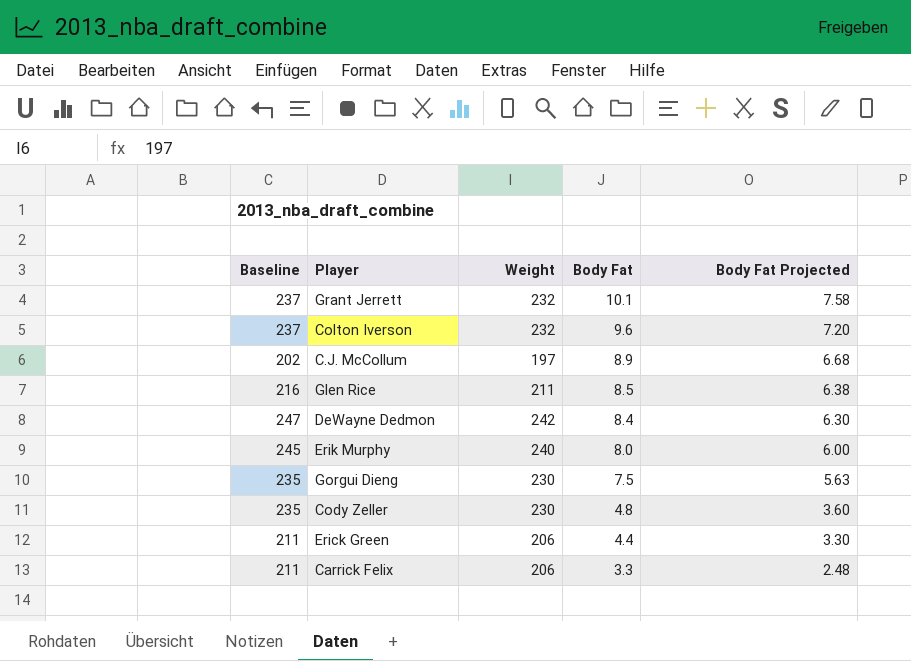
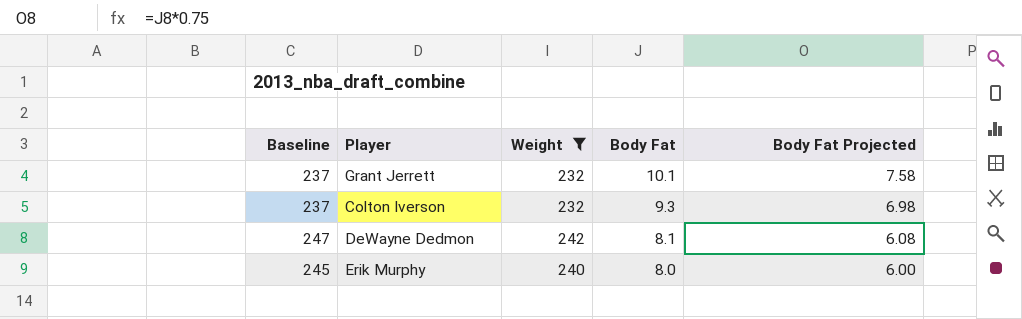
filter: none -> Weight >= 232
Colton Iverson | Body Fat: 9.6 -> 9.3
Colton Iverson | Body Fat Projected: 7.20 -> 6.98
DeWayne Dedmon | Body Fat: 8.4 -> 8.1
DeWayne Dedmon | Body Fat Projected: 6.30 -> 6.08

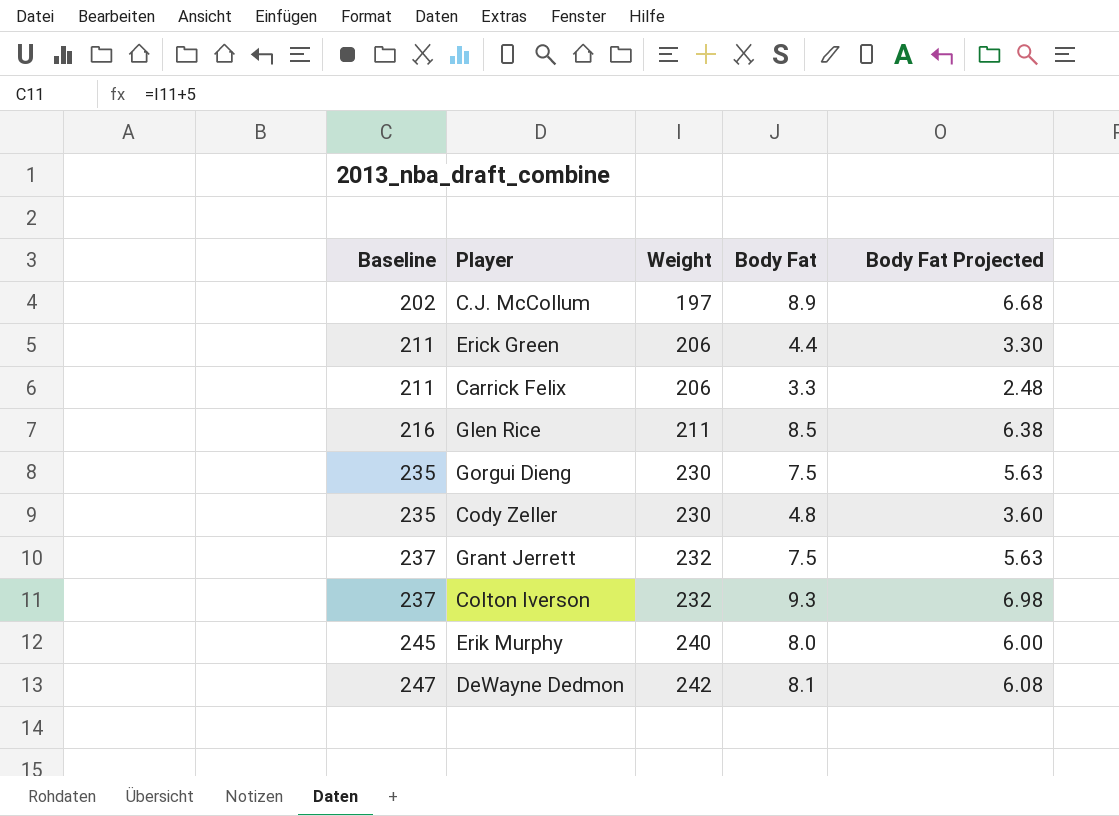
filter: Weight >= 232 -> none
row order: Body Fat descending -> Baseline ascending
Grant Jerrett | Body Fat: 10.1 -> 7.5
Grant Jerrett | Body Fat Projected: 7.58 -> 5.63

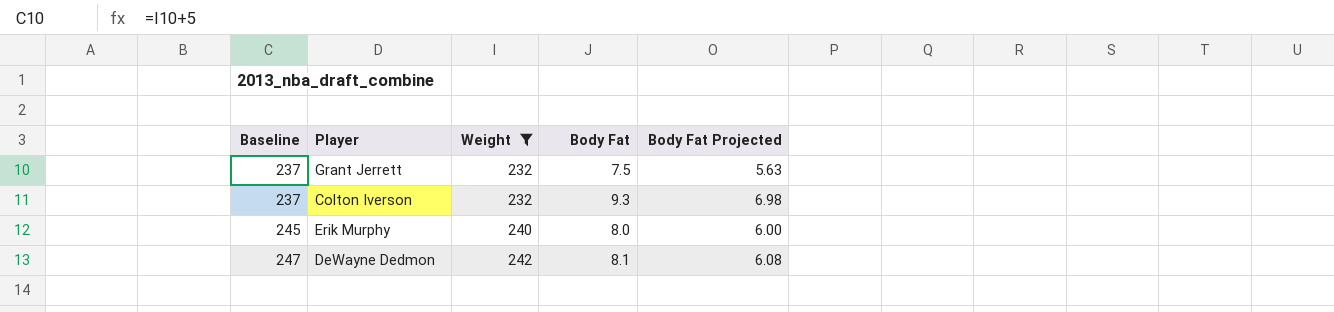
filter: none -> Weight >= 232

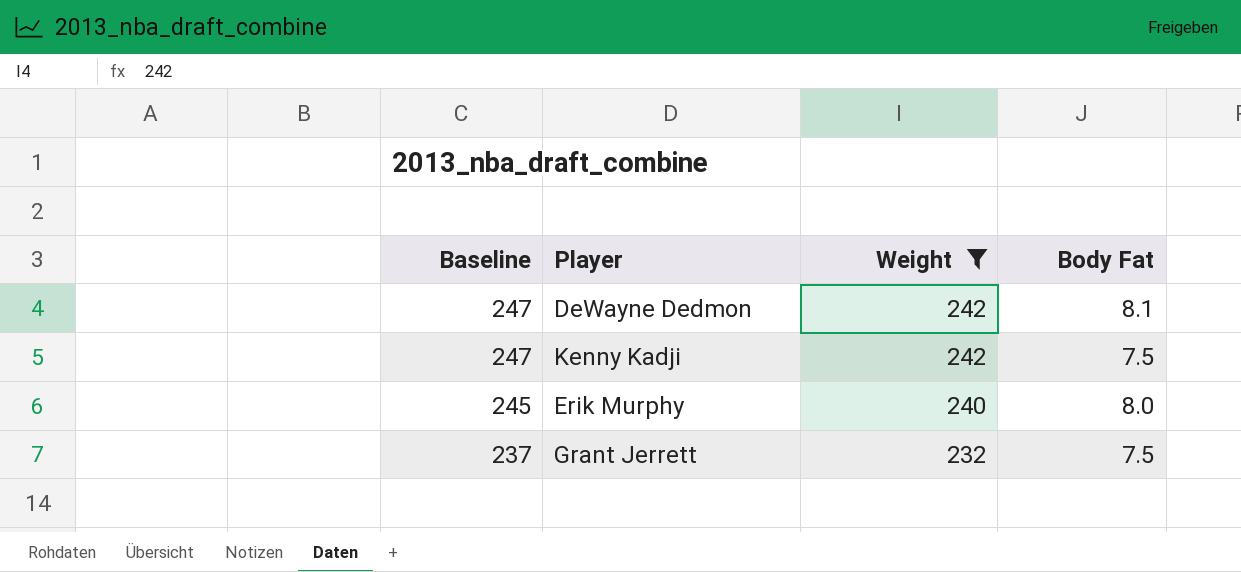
row order: Baseline ascending -> Baseline descending
column Body Fat Projected | formula: [Body Fat] * 0.75 -> none
row Colton Iverson: 237 | 232 | 9.3 | 6.98 -> none
row Kenny Kadji: none -> 247 | 242 | 7.5

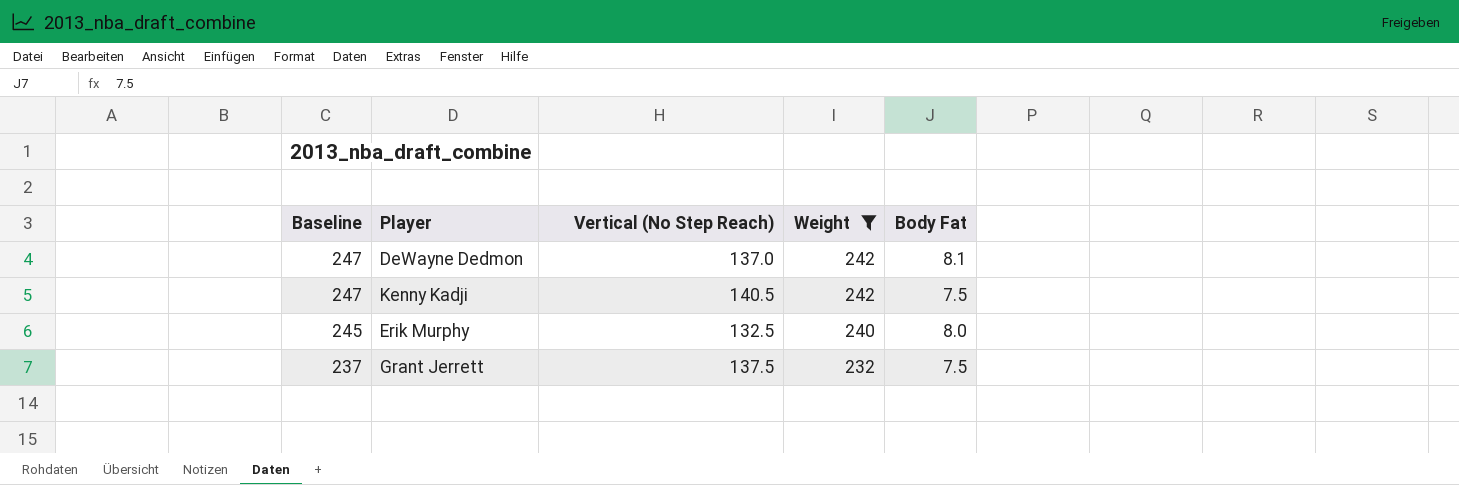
column Vertical (No Step Reach) | position: none -> 3

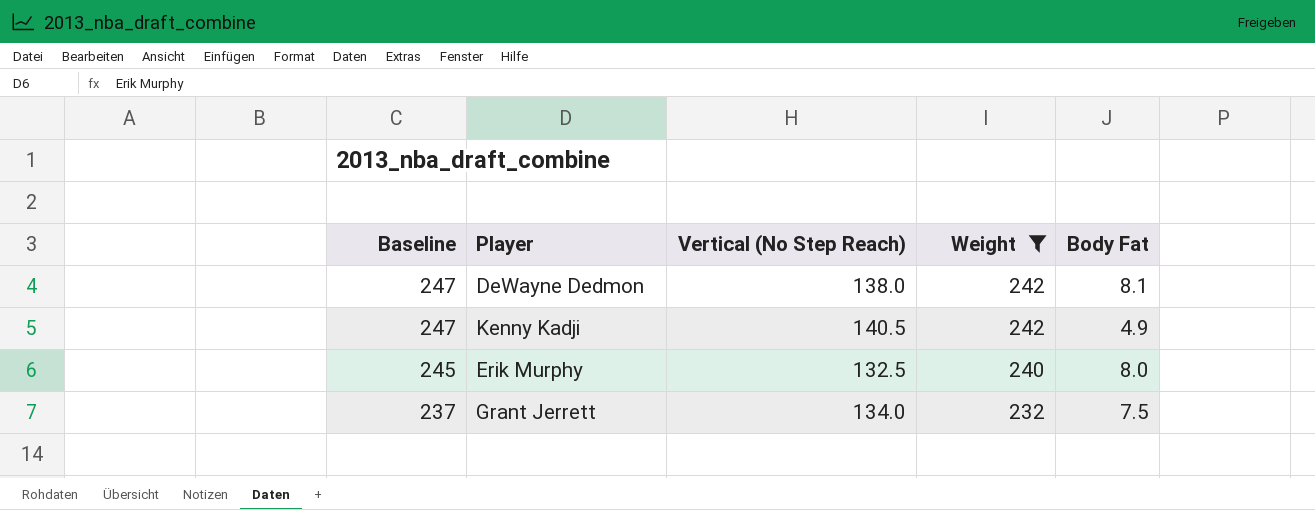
DeWayne Dedmon | Vertical (No Step Reach): 137.0 -> 138.0
Kenny Kadji | Body Fat: 7.5 -> 4.9
Grant Jerrett | Vertical (No Step Reach): 137.5 -> 134.0

